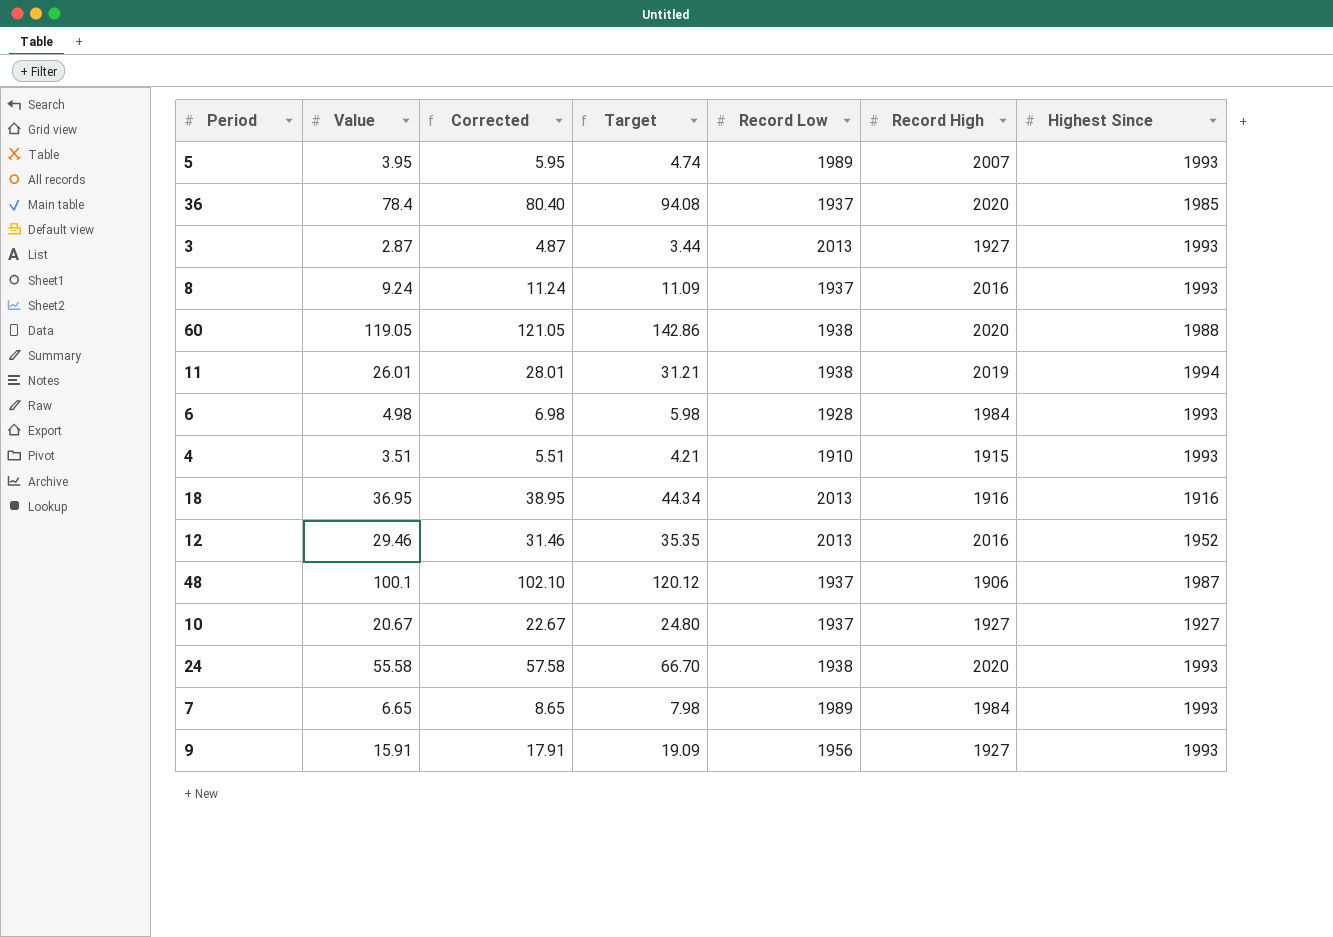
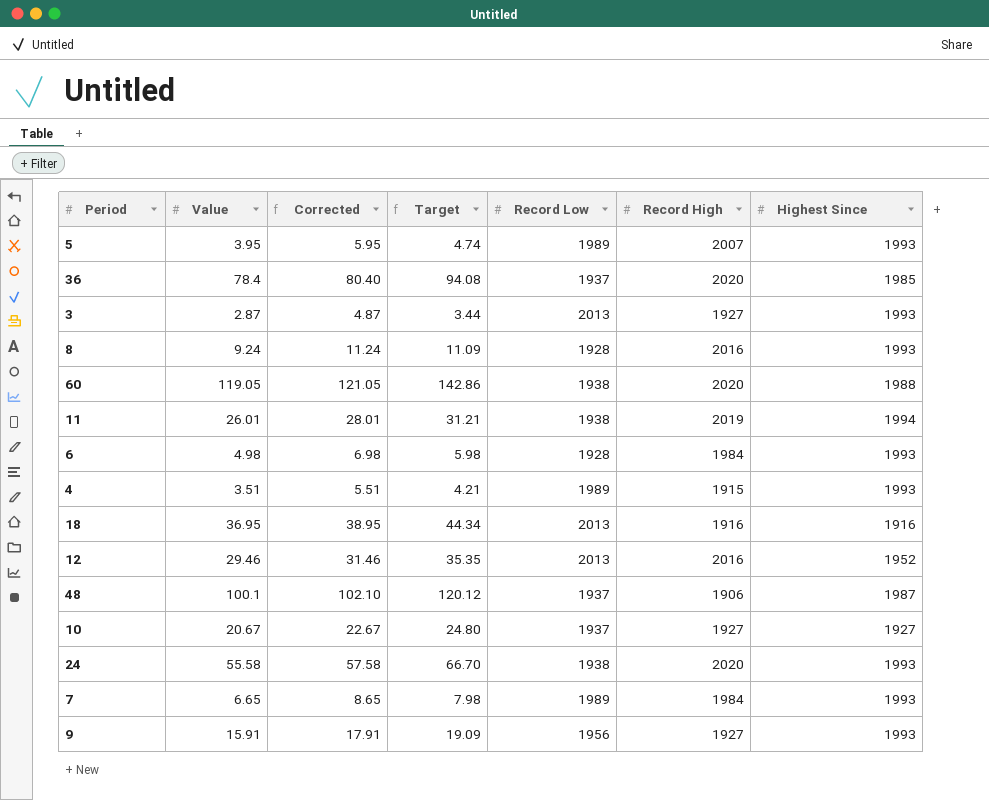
8 | Record Low: 1937 -> 1928
4 | Record Low: 1910 -> 1989

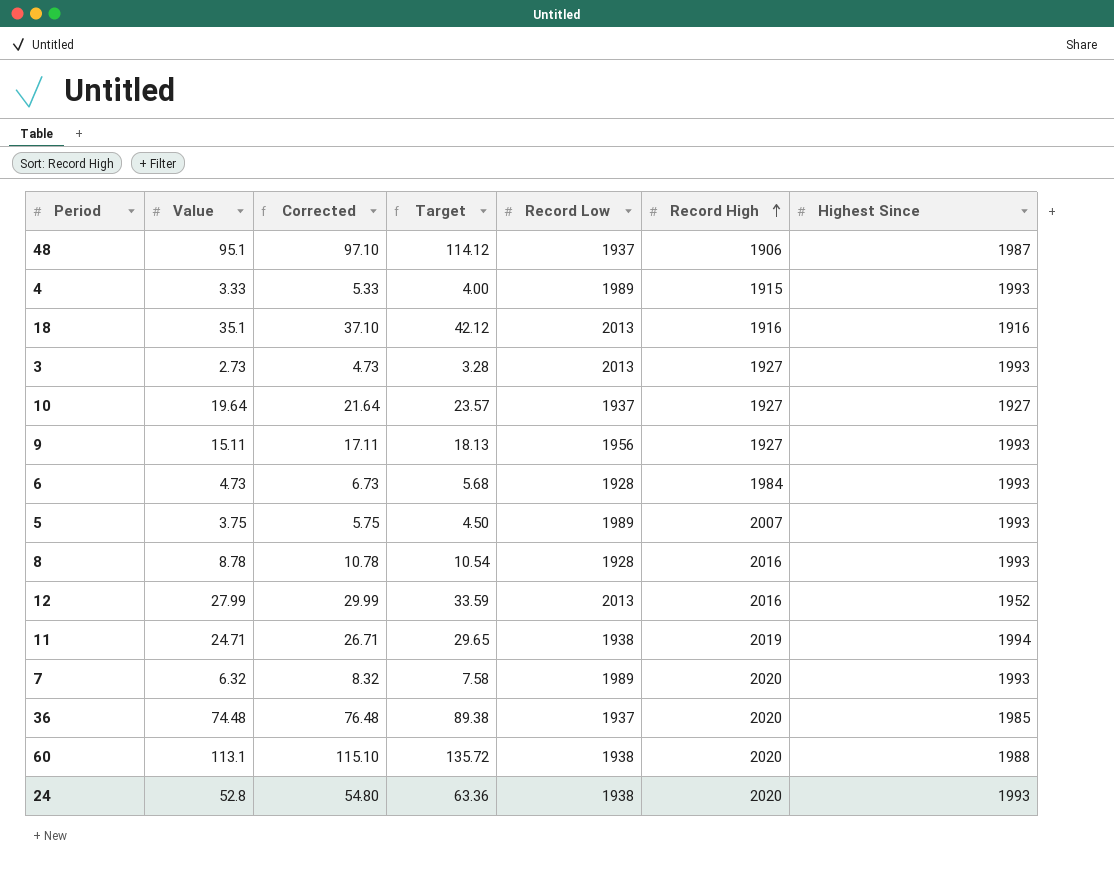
row order: none -> Record High ascending
48 | Value: 100.1 -> 95.1
48 | Corrected: 102.10 -> 97.10
48 | Target: 120.12 -> 114.12
4 | Value: 3.51 -> 3.33
4 | Corrected: 5.51 -> 5.33
4 | Target: 4.21 -> 4.00
18 | Value: 36.95 -> 35.1
18 | Corrected: 38.95 -> 37.10
18 | Target: 44.34 -> 42.12
3 | Value: 2.87 -> 2.73
3 | Corrected: 4.87 -> 4.73
3 | Target: 3.44 -> 3.28
10 | Value: 20.67 -> 19.64
10 | Corrected: 22.67 -> 21.64
10 | Target: 24.80 -> 23.57
9 | Value: 15.91 -> 15.11
9 | Corrected: 17.91 -> 17.11
9 | Target: 19.09 -> 18.13
6 | Value: 4.98 -> 4.73
6 | Corrected: 6.98 -> 6.73
6 | Target: 5.98 -> 5.68
5 | Value: 3.95 -> 3.75
5 | Corrected: 5.95 -> 5.75
5 | Target: 4.74 -> 4.50
8 | Value: 9.24 -> 8.78
8 | Corrected: 11.24 -> 10.78
8 | Target: 11.09 -> 10.54
12 | Value: 29.46 -> 27.99
12 | Corrected: 31.46 -> 29.99
12 | Target: 35.35 -> 33.59
11 | Value: 26.01 -> 24.71
11 | Corrected: 28.01 -> 26.71
11 | Target: 31.21 -> 29.65
7 | Value: 6.65 -> 6.32
7 | Corrected: 8.65 -> 8.32
7 | Target: 7.98 -> 7.58
7 | Record High: 1984 -> 2020
36 | Value: 78.4 -> 74.48
36 | Corrected: 80.40 -> 76.48
36 | Target: 94.08 -> 89.38
60 | Value: 119.05 -> 113.1
60 | Corrected: 121.05 -> 115.10
60 | Target: 142.86 -> 135.72
24 | Value: 55.58 -> 52.8
24 | Corrected: 57.58 -> 54.80
24 | Target: 66.70 -> 63.36

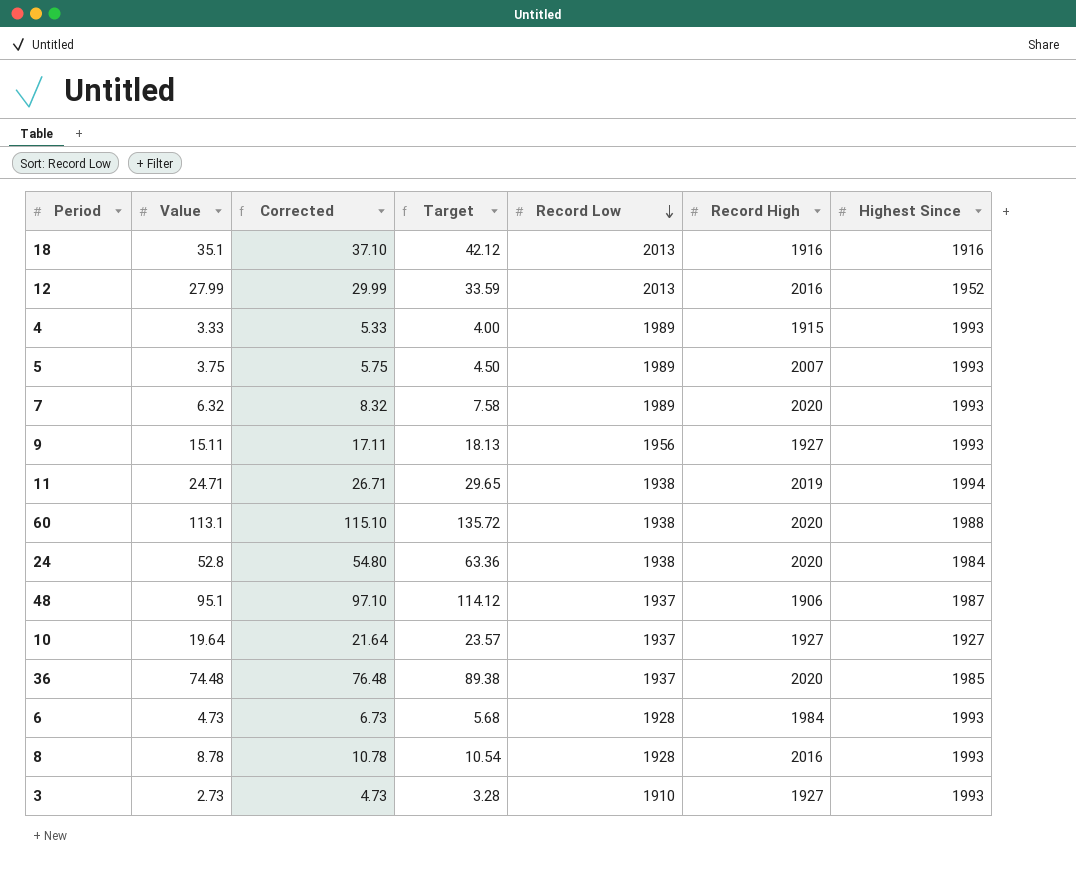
row order: Record High ascending -> Record Low descending
24 | Highest Since: 1993 -> 1984
3 | Record Low: 2013 -> 1910

